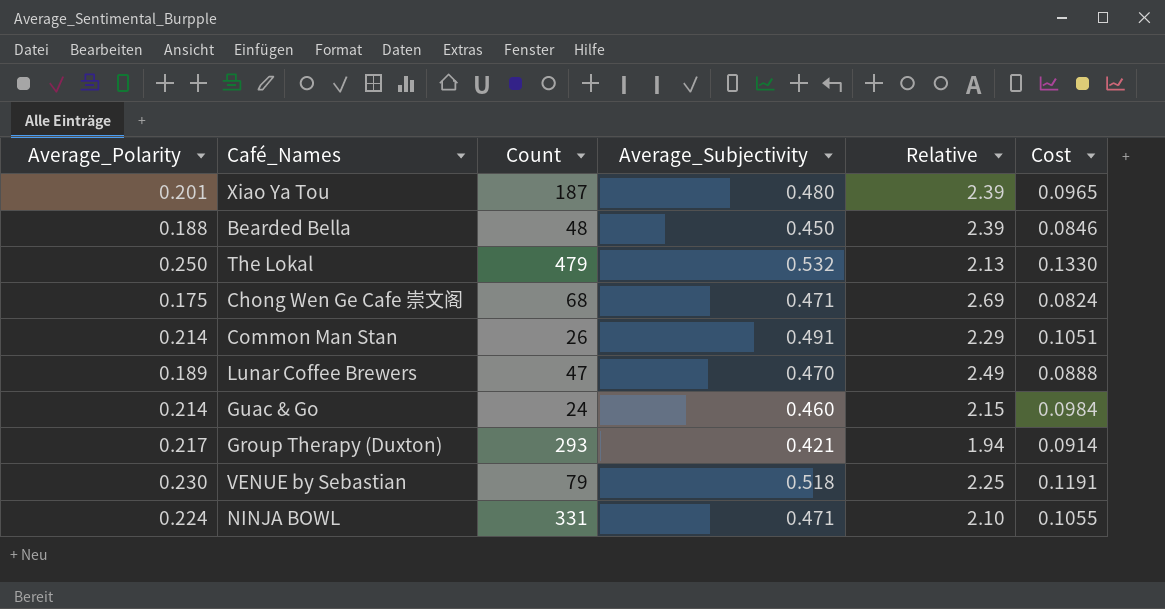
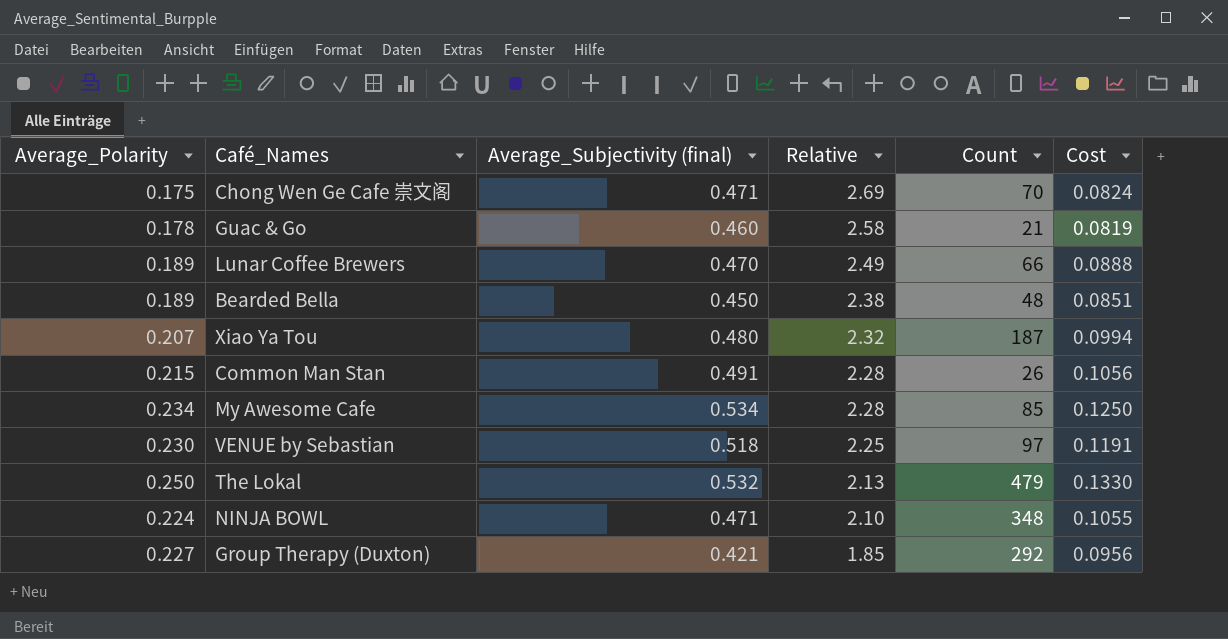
row order: none -> Relative descending
column name: Average_Subjectivity -> Average_Subjectivity (final)
column Count | position: 3 -> 5
Chong Wen Ge Cafe 崇文阁 | Count: 68 -> 70
Guac & Go | Average_Polarity: 0.214 -> 0.178
Guac & Go | Relative: 2.15 -> 2.58
Guac & Go | Count: 24 -> 21
Guac & Go | Cost: 0.0984 -> 0.0819
Lunar Coffee Brewers | Count: 47 -> 66
Bearded Bella | Average_Polarity: 0.188 -> 0.189
Bearded Bella | Relative: 2.39 -> 2.38
Bearded Bella | Cost: 0.0846 -> 0.0851
Xiao Ya Tou | Average_Polarity: 0.201 -> 0.207
Xiao Ya Tou | Relative: 2.39 -> 2.32
Xiao Ya Tou | Cost: 0.0965 -> 0.0994
Common Man Stan | Average_Polarity: 0.214 -> 0.215
Common Man Stan | Relative: 2.29 -> 2.28
Common Man Stan | Cost: 0.1051 -> 0.1056
row My Awesome Cafe: none -> 0.234 | 0.534 | 2.28 | 85 | 0.1250
VENUE by Sebastian | Count: 79 -> 97
NINJA BOWL | Count: 331 -> 348
Group Therapy (Duxton) | Average_Polarity: 0.217 -> 0.227
Group Therapy (Duxton) | Relative: 1.94 -> 1.85
Group Therapy (Duxton) | Count: 293 -> 292
Group Therapy (Duxton) | Cost: 0.0914 -> 0.0956

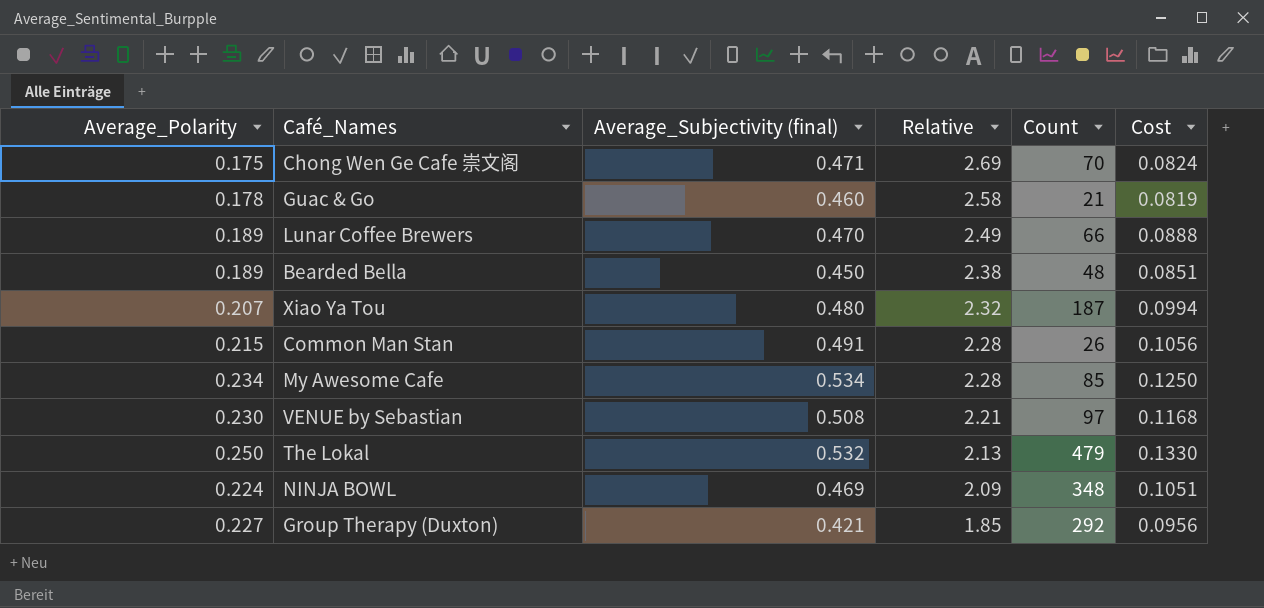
VENUE by Sebastian | Average_Subjectivity (final): 0.518 -> 0.508
VENUE by Sebastian | Relative: 2.25 -> 2.21
VENUE by Sebastian | Cost: 0.1191 -> 0.1168
NINJA BOWL | Average_Subjectivity (final): 0.471 -> 0.469
NINJA BOWL | Relative: 2.10 -> 2.09
NINJA BOWL | Cost: 0.1055 -> 0.1051

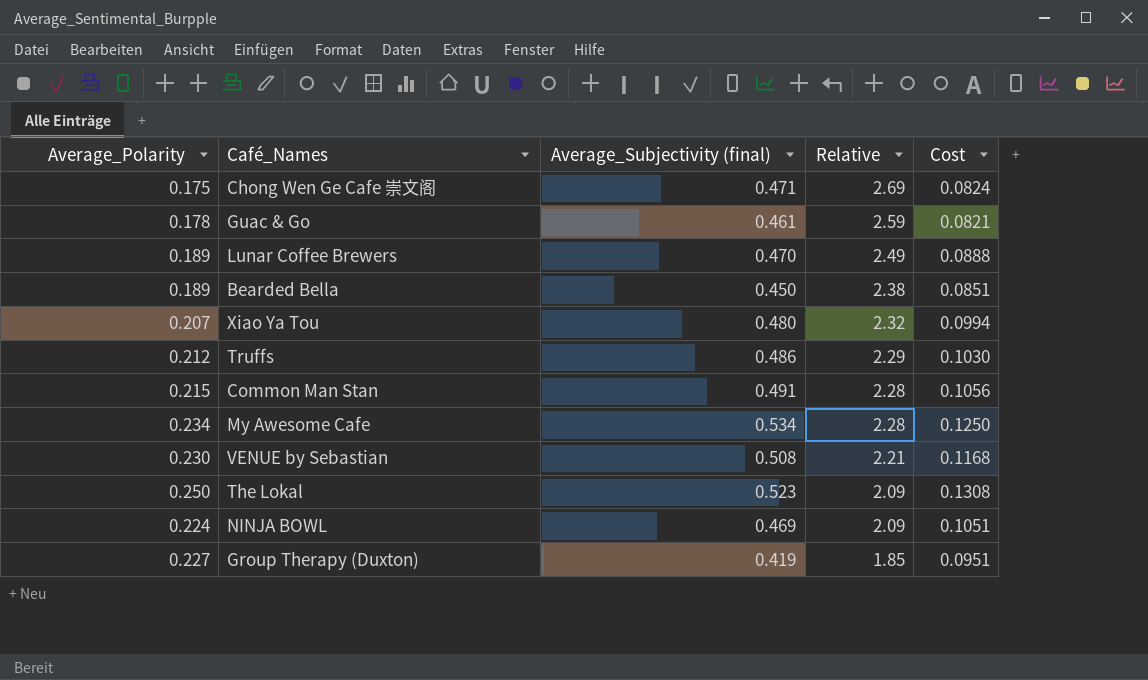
column Count | position: 5 -> none
Guac & Go | Average_Subjectivity (final): 0.460 -> 0.461
Guac & Go | Relative: 2.58 -> 2.59
Guac & Go | Cost: 0.0819 -> 0.0821
row Truffs: none -> 0.212 | 0.486 | 2.29 | 0.1030
The Lokal | Average_Subjectivity (final): 0.532 -> 0.523
The Lokal | Relative: 2.13 -> 2.09
The Lokal | Cost: 0.1330 -> 0.1308
Group Therapy (Duxton) | Average_Subjectivity (final): 0.421 -> 0.419
Group Therapy (Duxton) | Cost: 0.0956 -> 0.0951

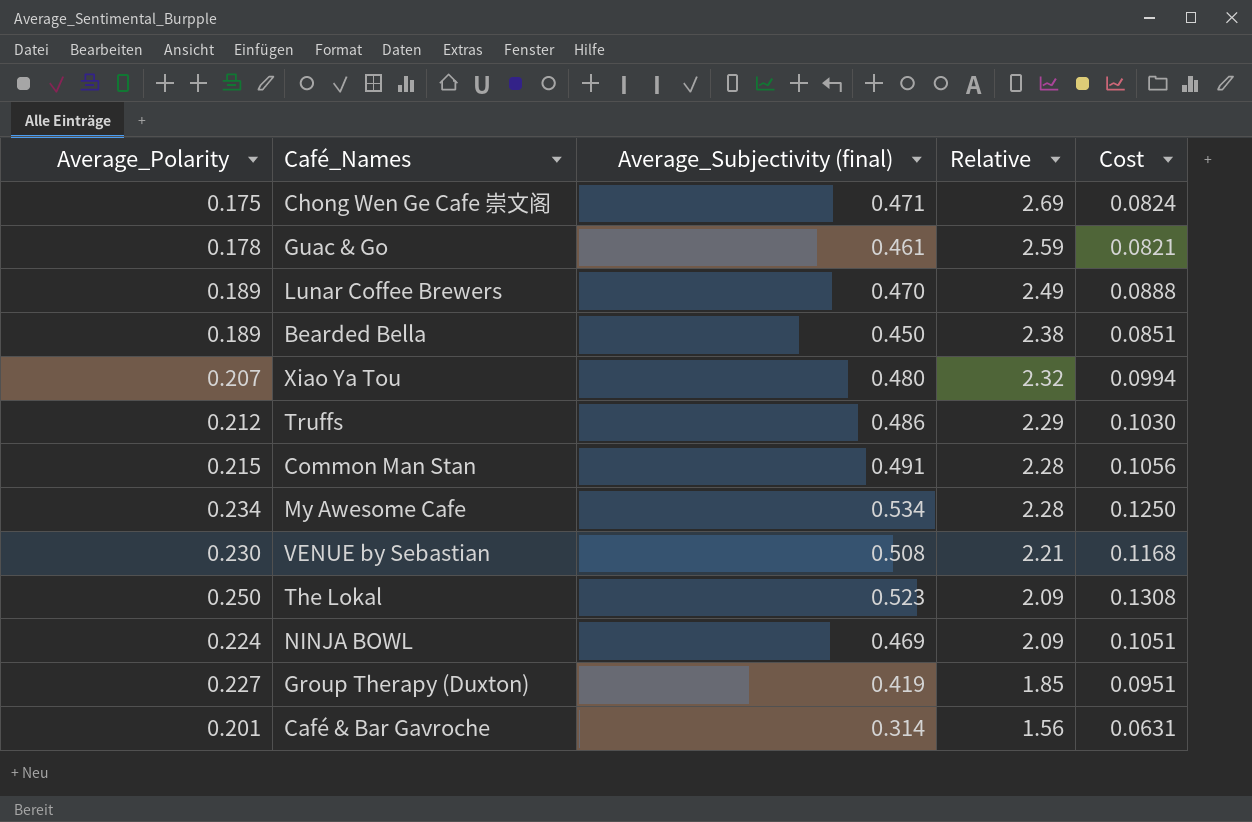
row Café & Bar Gavroche: none -> 0.201 | 0.314 | 1.56 | 0.0631

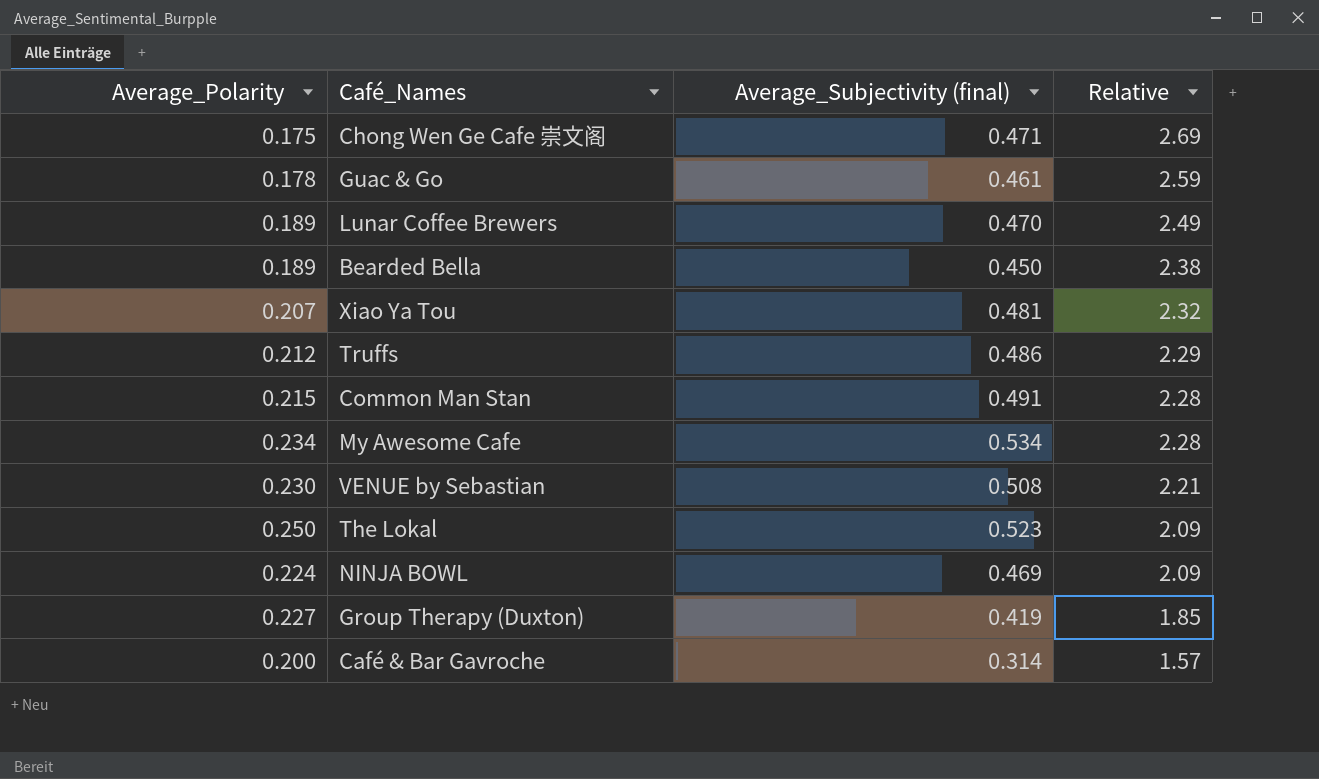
column Cost | formula: [Average_Polarity] * [Average_Subjectivity (final)] -> none
Xiao Ya Tou | Average_Subjectivity (final): 0.480 -> 0.481
Café & Bar Gavroche | Average_Polarity: 0.201 -> 0.200
Café & Bar Gavroche | Relative: 1.56 -> 1.57

